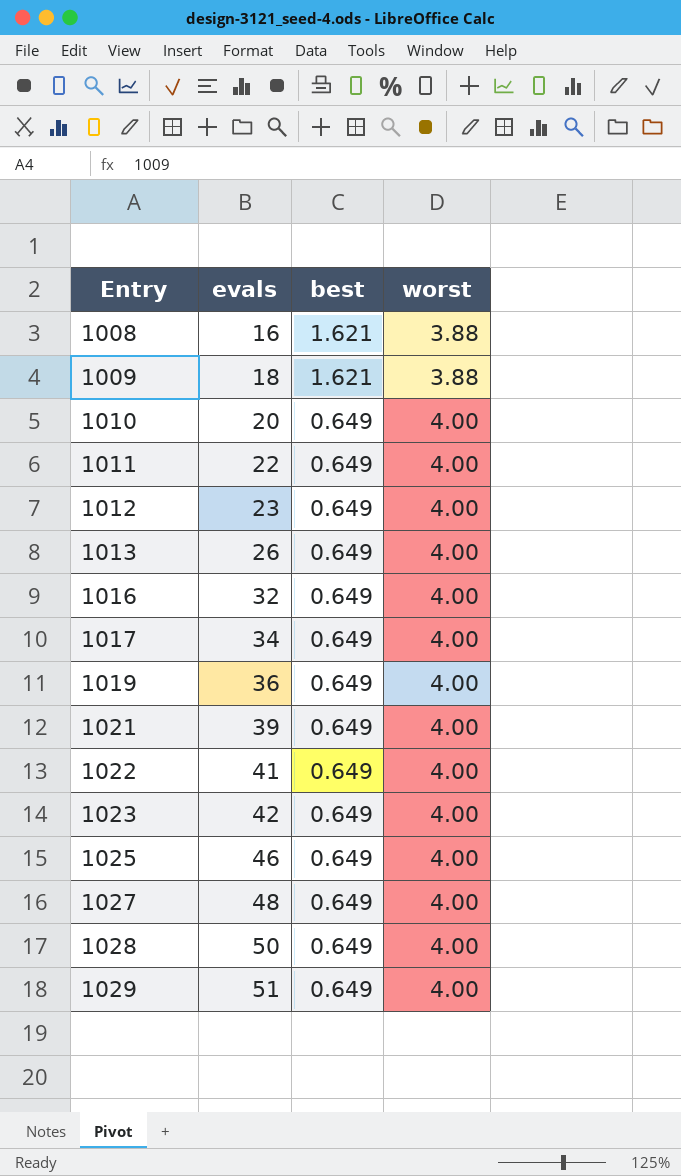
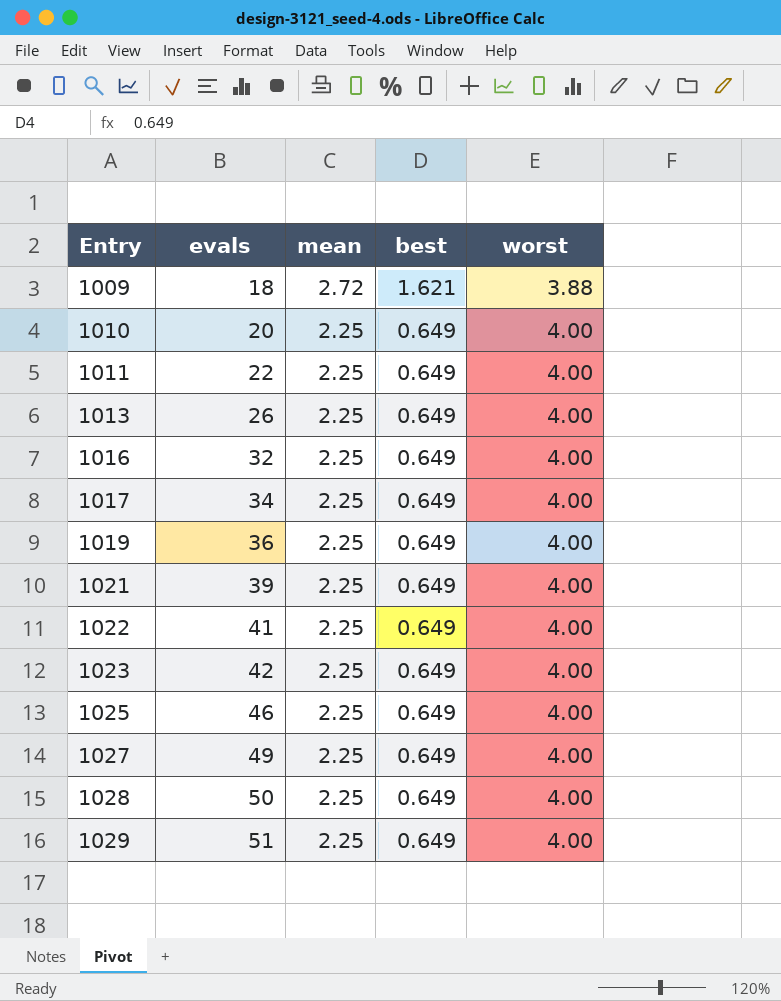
column mean | position: none -> 3
row 1008: 16 | 1.621 | 3.88 -> none
row 1012: 23 | 0.649 | 4.00 -> none
1027 | evals: 48 -> 49

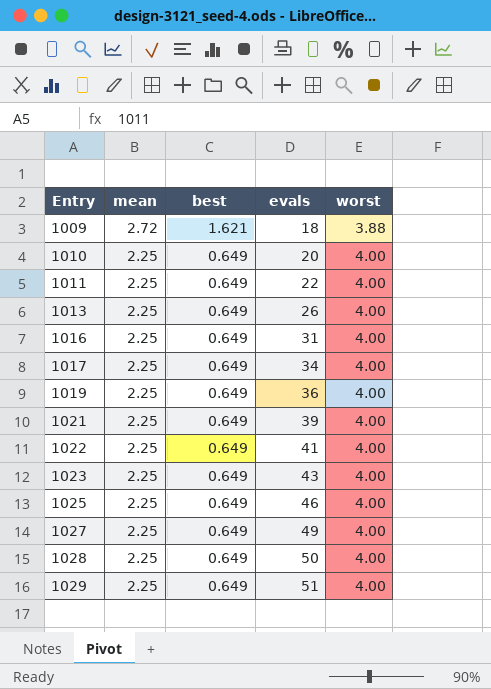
column evals | position: 2 -> 4
1016 | evals: 32 -> 31
1023 | evals: 42 -> 43

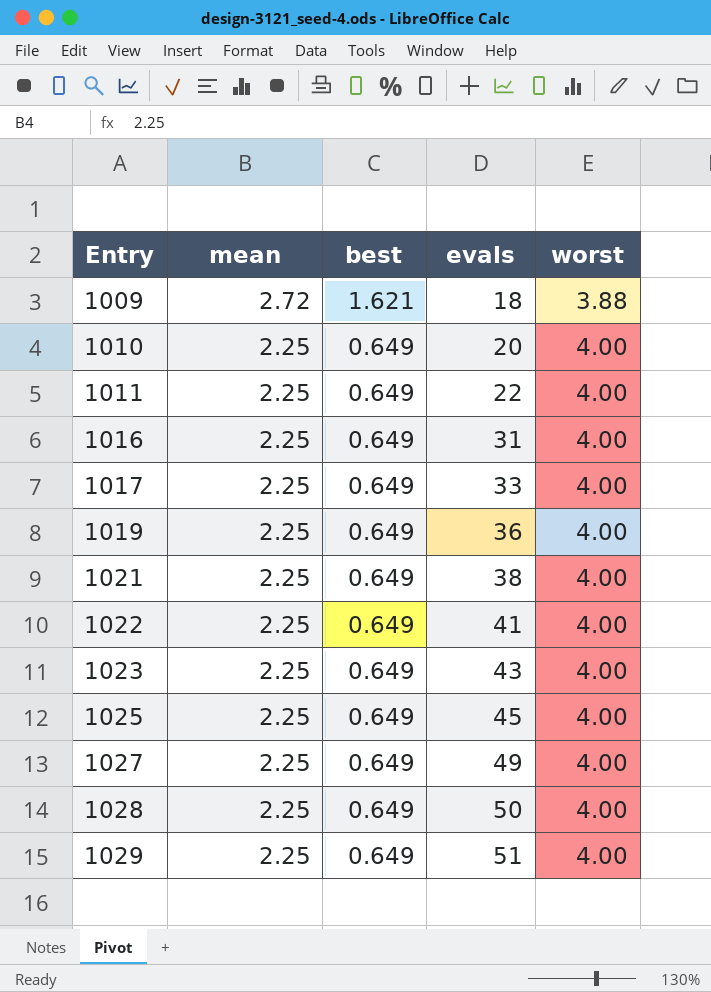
row 1013: 2.25 | 0.649 | 26 | 4.00 -> none
1017 | evals: 34 -> 33
1021 | evals: 39 -> 38
1025 | evals: 46 -> 45

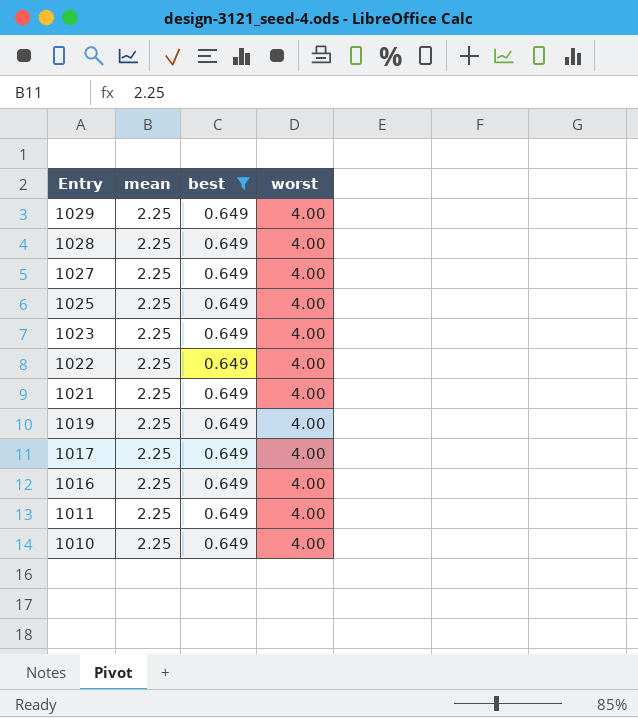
filter: none -> best = 0.649
row order: Entry ascending -> Entry descending
column evals | position: 4 -> none

